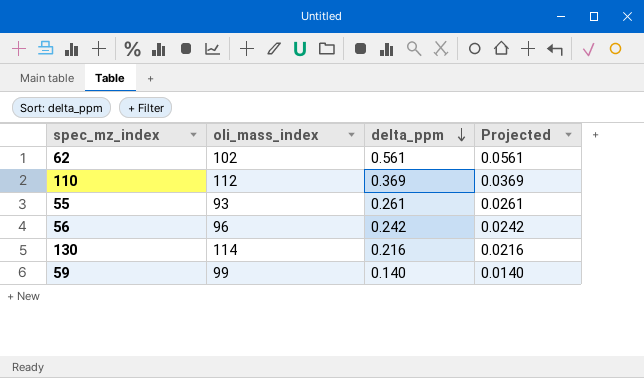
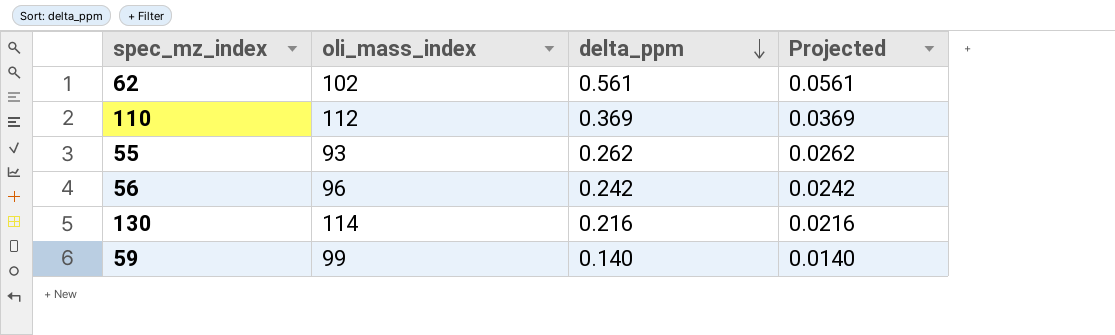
55 | delta_ppm: 0.261 -> 0.262
55 | Projected: 0.0261 -> 0.0262

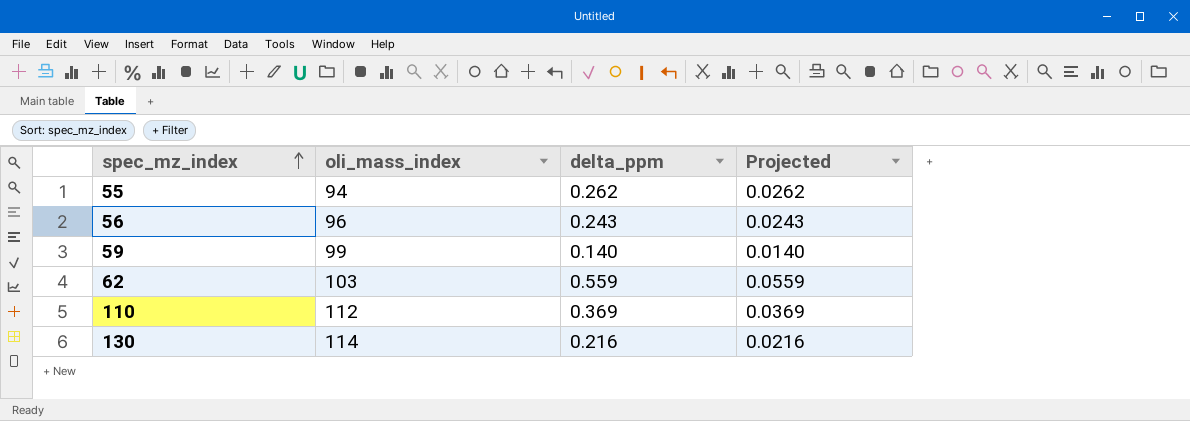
row order: delta_ppm descending -> spec_mz_index ascending
55 | oli_mass_index: 93 -> 94
56 | delta_ppm: 0.242 -> 0.243
56 | Projected: 0.0242 -> 0.0243
62 | oli_mass_index: 102 -> 103
62 | delta_ppm: 0.561 -> 0.559
62 | Projected: 0.0561 -> 0.0559

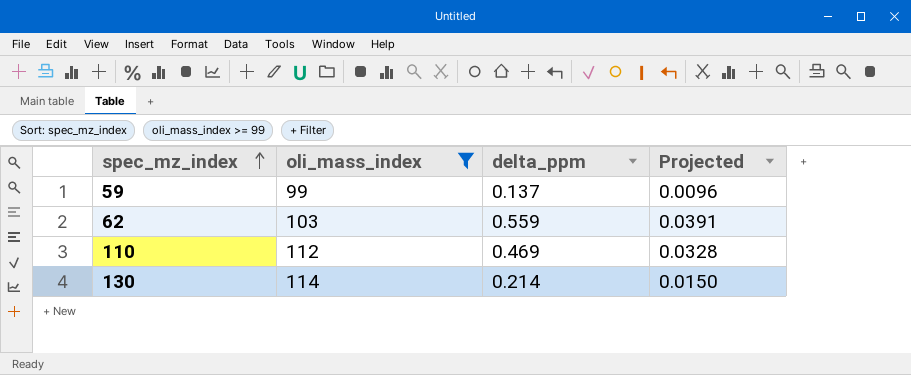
filter: none -> oli_mass_index >= 99
column Projected | formula: [delta_ppm] * 0.1 -> [delta_ppm] * 0.07
59 | delta_ppm: 0.140 -> 0.137
110 | delta_ppm: 0.369 -> 0.469
130 | delta_ppm: 0.216 -> 0.214

